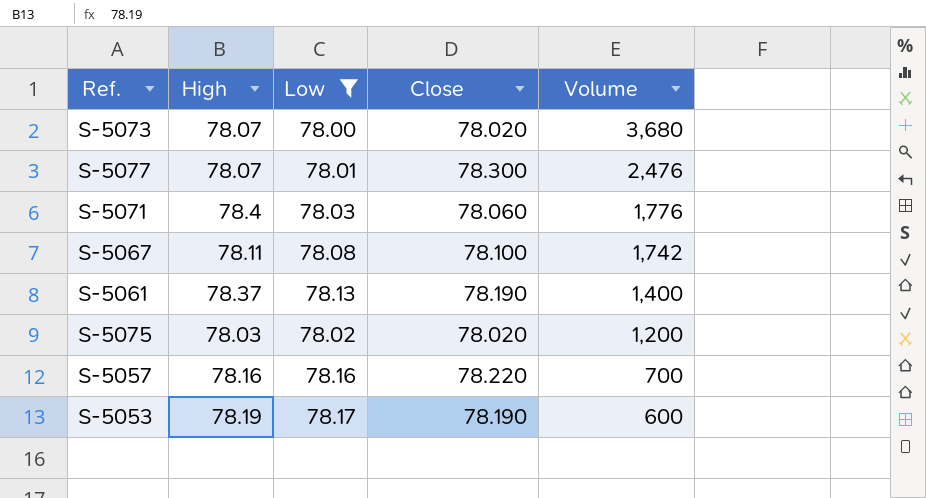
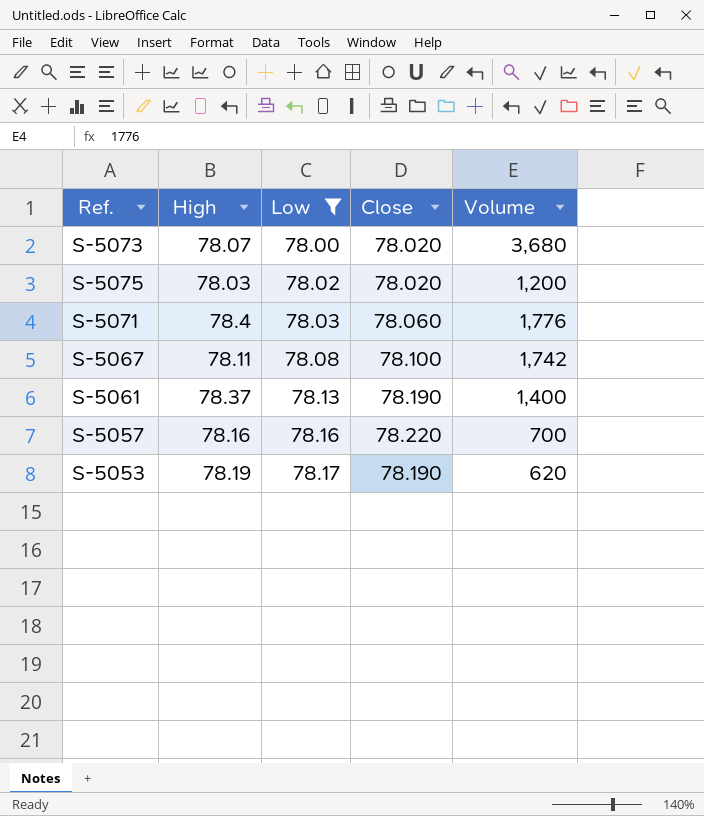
row order: Volume descending -> Low ascending
row S-5077: 78.07 | 78.01 | 78.300 | 2,476 -> none
S-5053 | Volume: 600 -> 620

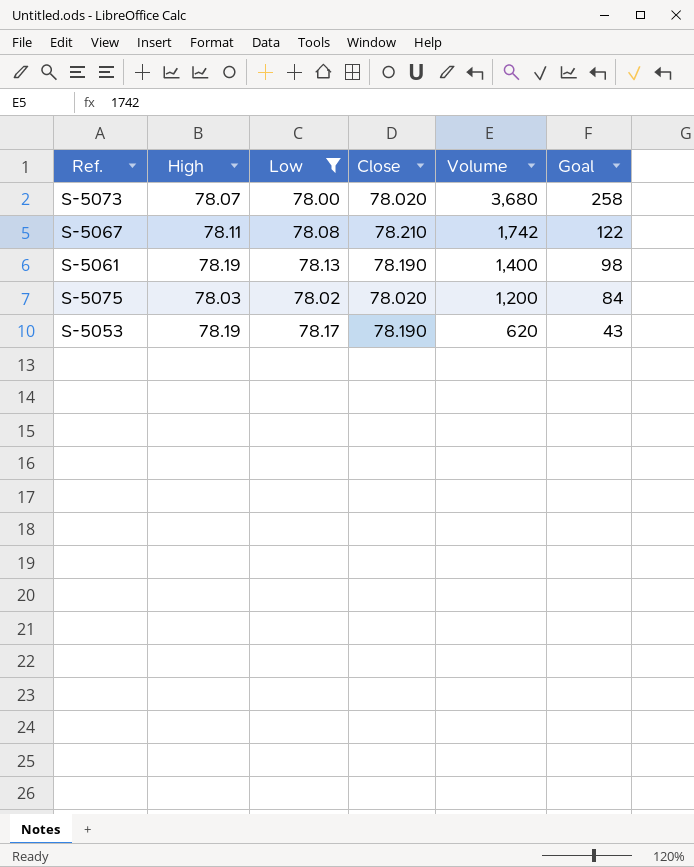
row order: Low ascending -> Volume descending
column Goal | formula: none -> [Volume] * 0.07
row S-5071: 78.4 | 78.03 | 78.060 | 1,776 -> none
row S-5057: 78.16 | 78.16 | 78.220 | 700 -> none
S-5067 | Close: 78.100 -> 78.210
S-5061 | High: 78.37 -> 78.19

